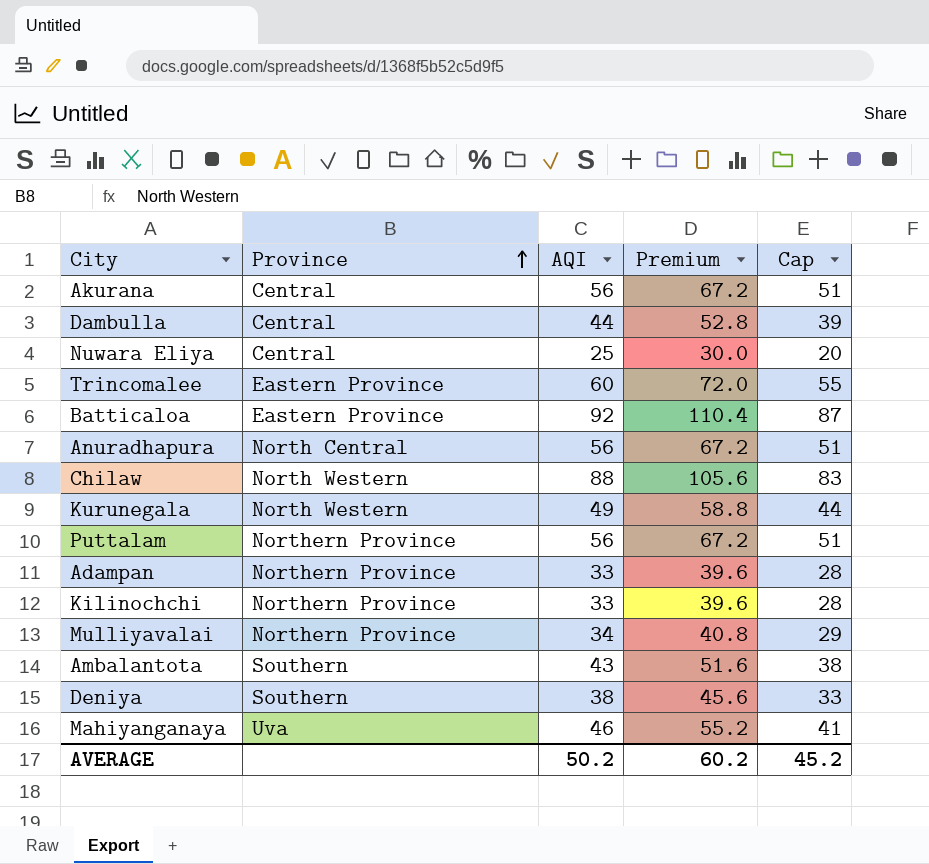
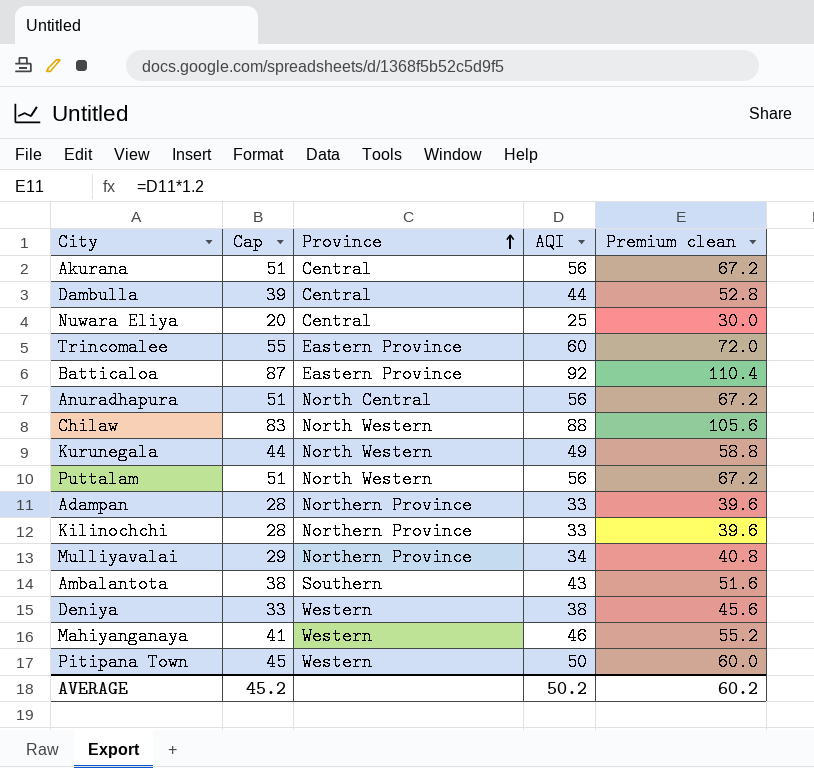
column Cap | position: 5 -> 2
column name: Premium -> Premium clean
Puttalam | Province: Northern Province -> North Western
Deniya | Province: Southern -> Western
Mahiyanganaya | Province: Uva -> Western
row Pitipana Town: none -> 45 | Western | 50 | 60.0

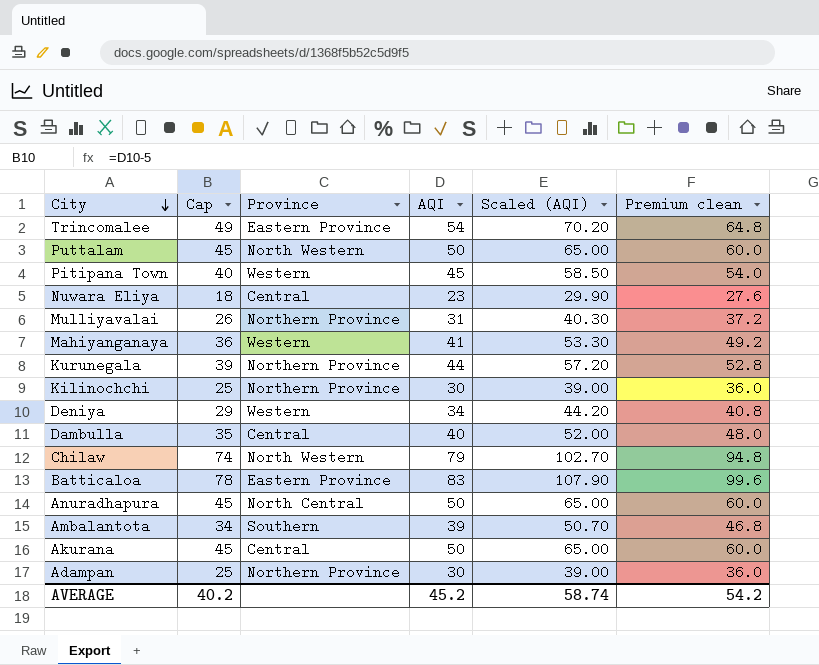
row order: Province ascending -> City descending
column Scaled (AQI) | formula: none -> [AQI] * 1.3
Trincomalee | Cap: 55 -> 49
Trincomalee | AQI: 60 -> 54
Trincomalee | Premium clean: 72.0 -> 64.8
Puttalam | Cap: 51 -> 45
Puttalam | AQI: 56 -> 50
Puttalam | Premium clean: 67.2 -> 60.0
Pitipana Town | Cap: 45 -> 40
Pitipana Town | AQI: 50 -> 45
Pitipana Town | Premium clean: 60.0 -> 54.0
Nuwara Eliya | Cap: 20 -> 18
Nuwara Eliya | AQI: 25 -> 23
Nuwara Eliya | Premium clean: 30.0 -> 27.6
Mulliyavalai | Cap: 29 -> 26
Mulliyavalai | AQI: 34 -> 31
Mulliyavalai | Premium clean: 40.8 -> 37.2
Mahiyanganaya | Cap: 41 -> 36
Mahiyanganaya | AQI: 46 -> 41
Mahiyanganaya | Premium clean: 55.2 -> 49.2
Kurunegala | Cap: 44 -> 39
Kurunegala | Province: North Western -> Northern Province
Kurunegala | AQI: 49 -> 44
Kurunegala | Premium clean: 58.8 -> 52.8
Kilinochchi | Cap: 28 -> 25
Kilinochchi | AQI: 33 -> 30
Kilinochchi | Premium clean: 39.6 -> 36.0
Deniya | Cap: 33 -> 29
Deniya | AQI: 38 -> 34
Deniya | Premium clean: 45.6 -> 40.8
Dambulla | Cap: 39 -> 35
Dambulla | AQI: 44 -> 40
Dambulla | Premium clean: 52.8 -> 48.0
Chilaw | Cap: 83 -> 74
Chilaw | AQI: 88 -> 79
Chilaw | Premium clean: 105.6 -> 94.8
Batticaloa | Cap: 87 -> 78
Batticaloa | AQI: 92 -> 83
Batticaloa | Premium clean: 110.4 -> 99.6
Anuradhapura | Cap: 51 -> 45
Anuradhapura | AQI: 56 -> 50
Anuradhapura | Premium clean: 67.2 -> 60.0
Ambalantota | Cap: 38 -> 34
Ambalantota | AQI: 43 -> 39
Ambalantota | Premium clean: 51.6 -> 46.8
Akurana | Cap: 51 -> 45
Akurana | AQI: 56 -> 50
Akurana | Premium clean: 67.2 -> 60.0
Adampan | Cap: 28 -> 25
Adampan | AQI: 33 -> 30
Adampan | Premium clean: 39.6 -> 36.0
AVERAGE | Cap: 45.2 -> 40.2
AVERAGE | AQI: 50.2 -> 45.2
AVERAGE | Premium clean: 60.2 -> 54.2

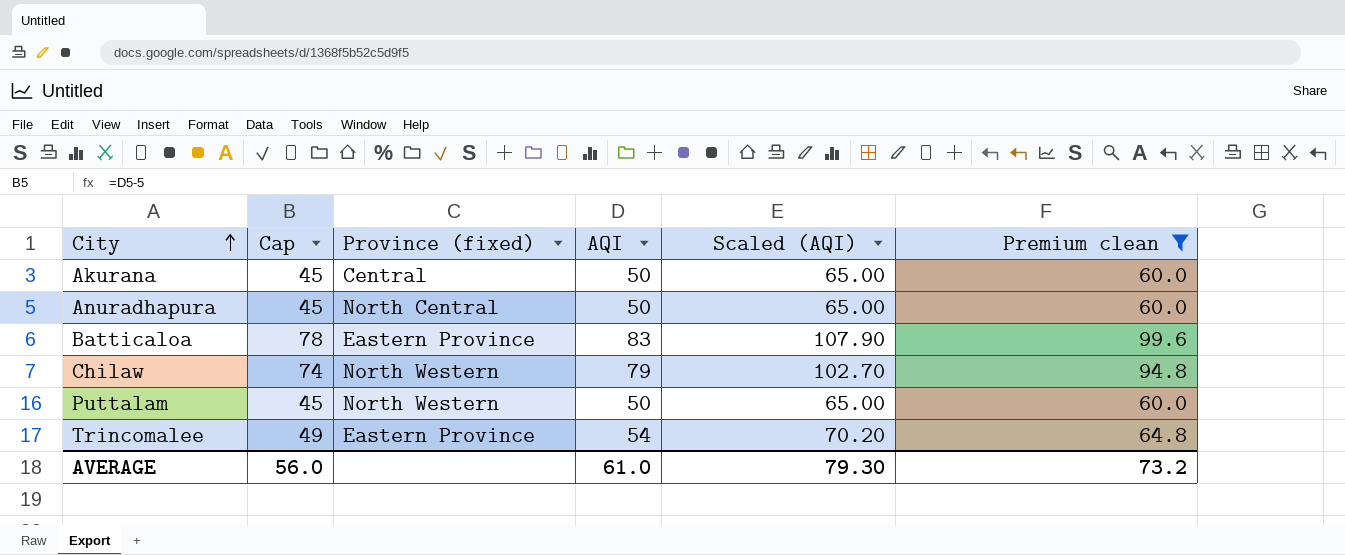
filter: none -> Premium clean >= 60.0
row order: City descending -> City ascending
column name: Province -> Province (fixed)
AVERAGE | Cap: 40.2 -> 56.0
AVERAGE | AQI: 45.2 -> 61.0
AVERAGE | Scaled (AQI): 58.74 -> 79.30
AVERAGE | Premium clean: 54.2 -> 73.2

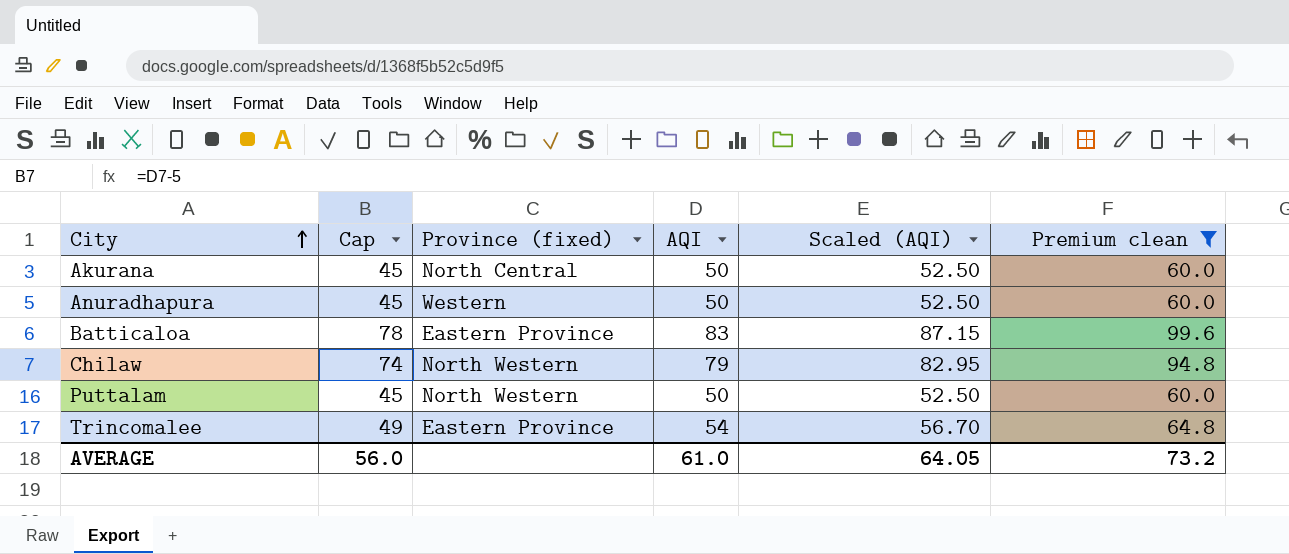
column Scaled (AQI) | formula: [AQI] * 1.3 -> [AQI] * 1.05
Akurana | Province (fixed): Central -> North Central
Anuradhapura | Province (fixed): North Central -> Western
AVERAGE | Scaled (AQI): 79.30 -> 64.05

